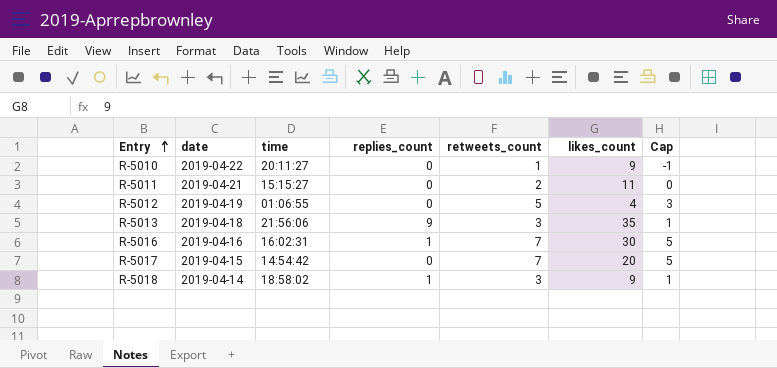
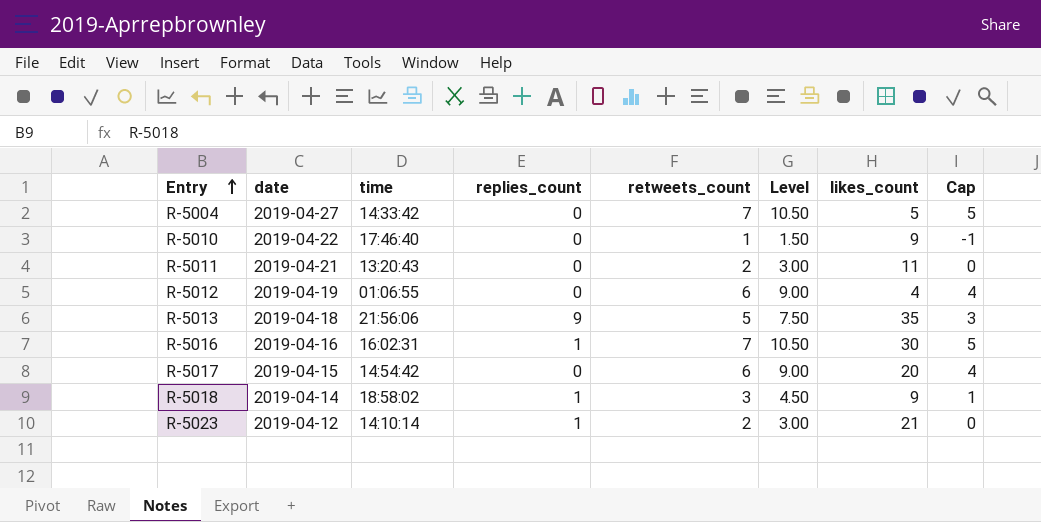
column Level | formula: none -> [retweets_count] * 1.5
row R-5004: none -> 2019-04-27 | 14:33:42 | 0 | 7 | 10.50 | 5 | 5
R-5010 | time: 20:11:27 -> 17:46:40
R-5011 | time: 15:15:27 -> 13:20:43
R-5012 | retweets_count: 5 -> 6
R-5012 | Cap: 3 -> 4
R-5013 | retweets_count: 3 -> 5
R-5013 | Cap: 1 -> 3
R-5017 | retweets_count: 7 -> 6
R-5017 | Cap: 5 -> 4
row R-5023: none -> 2019-04-12 | 14:10:14 | 1 | 2 | 3.00 | 21 | 0

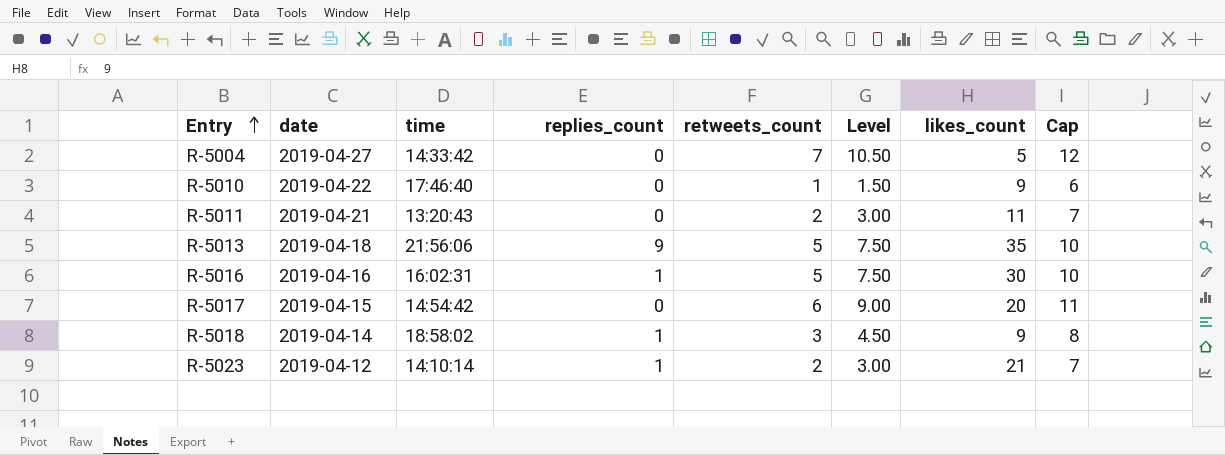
column Cap | formula: [retweets_count] - 2 -> [retweets_count] + 5
row R-5012: 2019-04-19 | 01:06:55 | 0 | 6 | 9.00 | 4 | 4 -> none
R-5016 | retweets_count: 7 -> 5
R-5016 | Level: 10.50 -> 7.50

